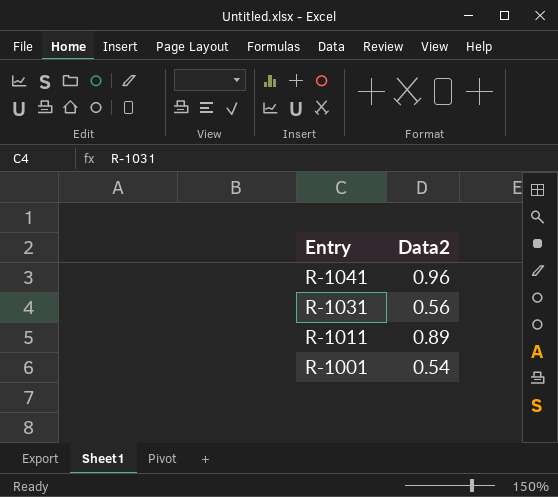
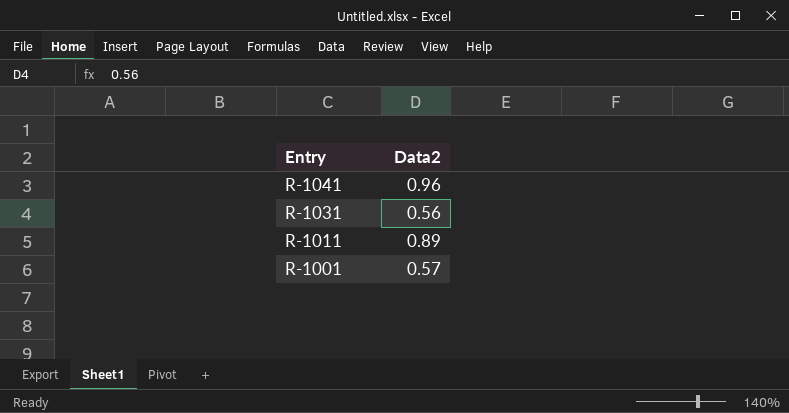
R-1001 | Data2: 0.54 -> 0.57

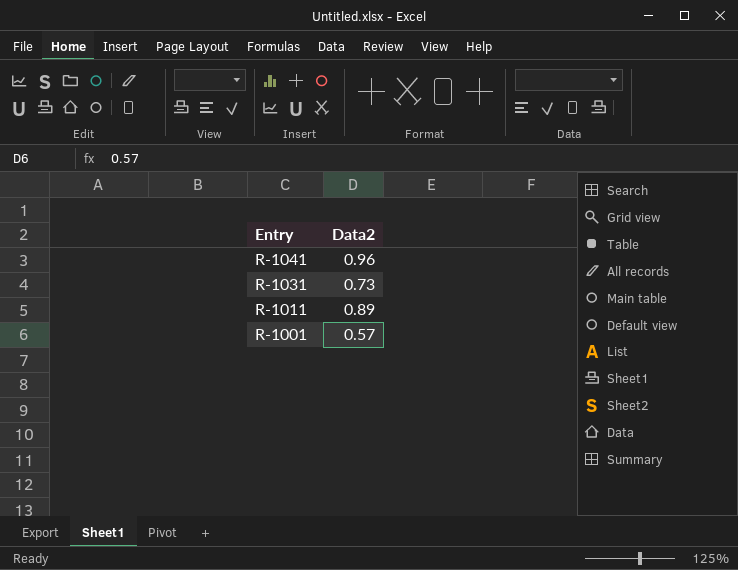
R-1031 | Data2: 0.56 -> 0.73

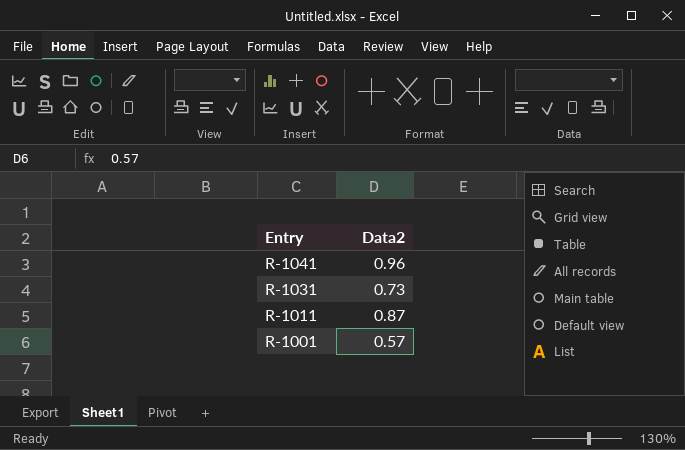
R-1011 | Data2: 0.89 -> 0.87

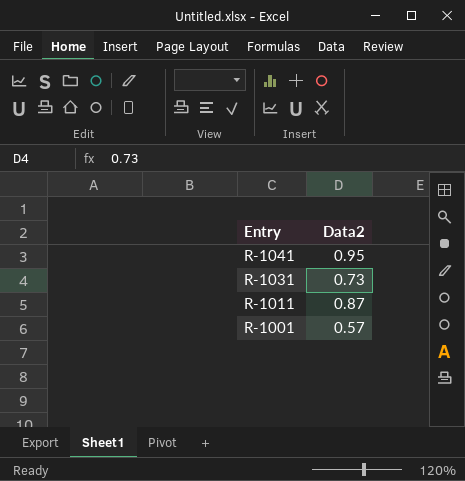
R-1041 | Data2: 0.96 -> 0.95

